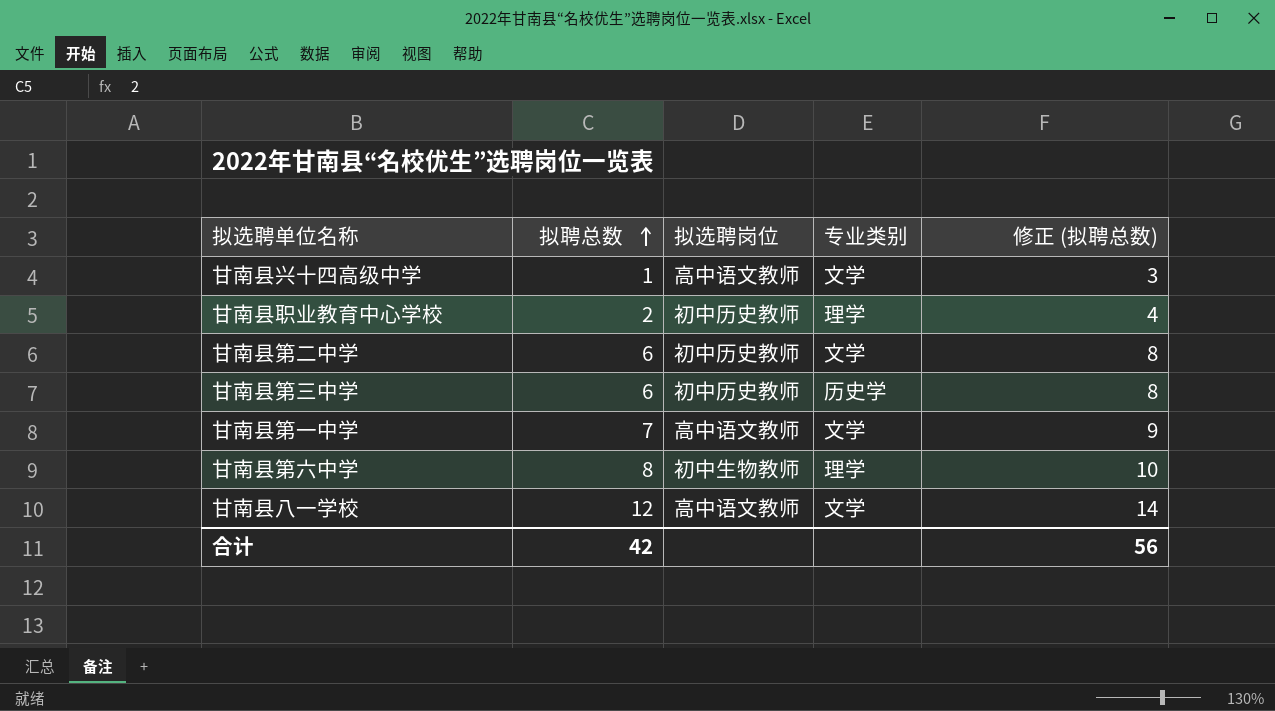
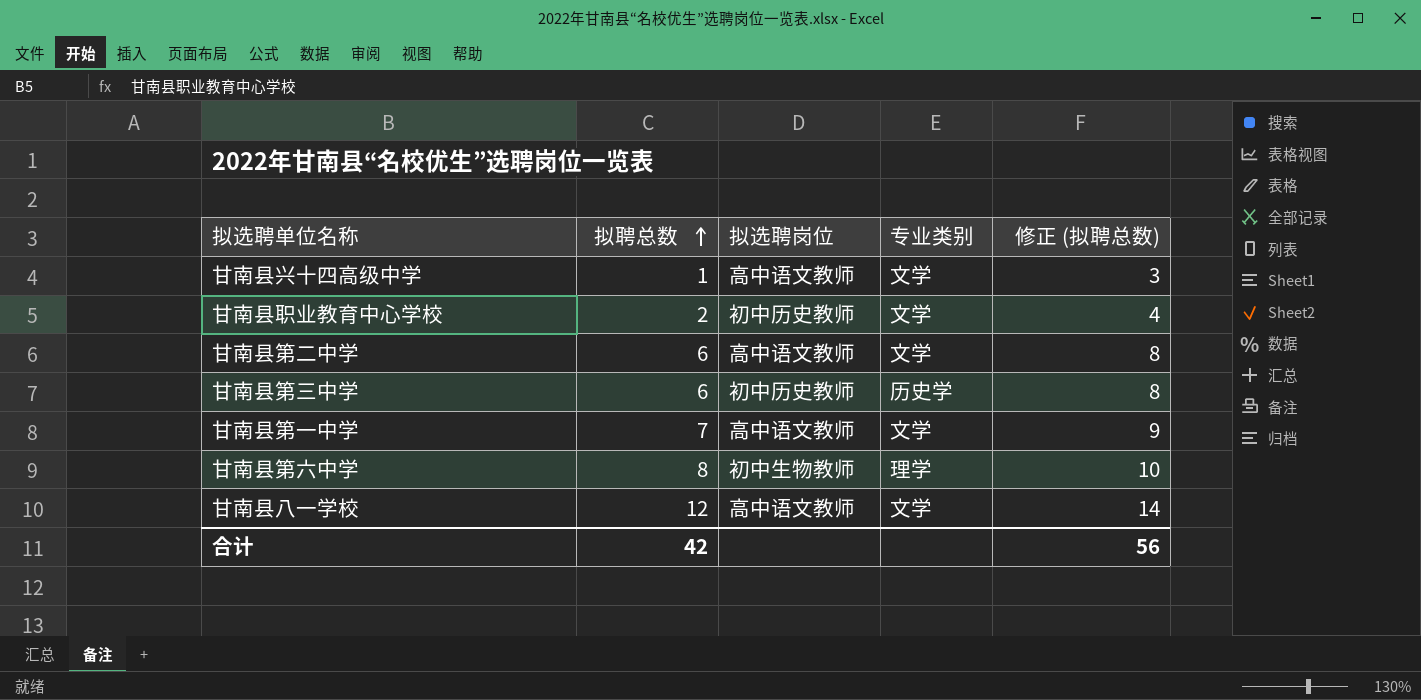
甘南县职业教育中心学校 | 专业类别: 理学 -> 文学
甘南县第二中学 | 拟选聘岗位: 初中历史教师 -> 高中语文教师

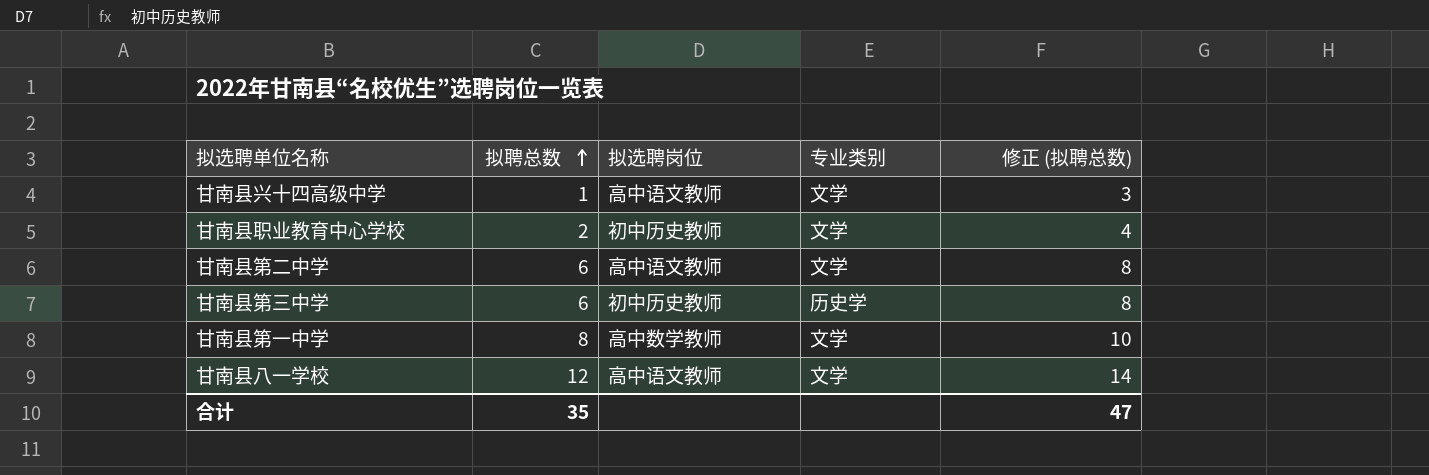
row 甘南县第六中学: 8 | 初中生物教师 | 理学 | 10 -> none
甘南县第一中学 | 拟聘总数: 7 -> 8
甘南县第一中学 | 拟选聘岗位: 高中语文教师 -> 高中数学教师
甘南县第一中学 | 修正 (拟聘总数): 9 -> 10
合计 | 拟聘总数: 42 -> 35
合计 | 修正 (拟聘总数): 56 -> 47

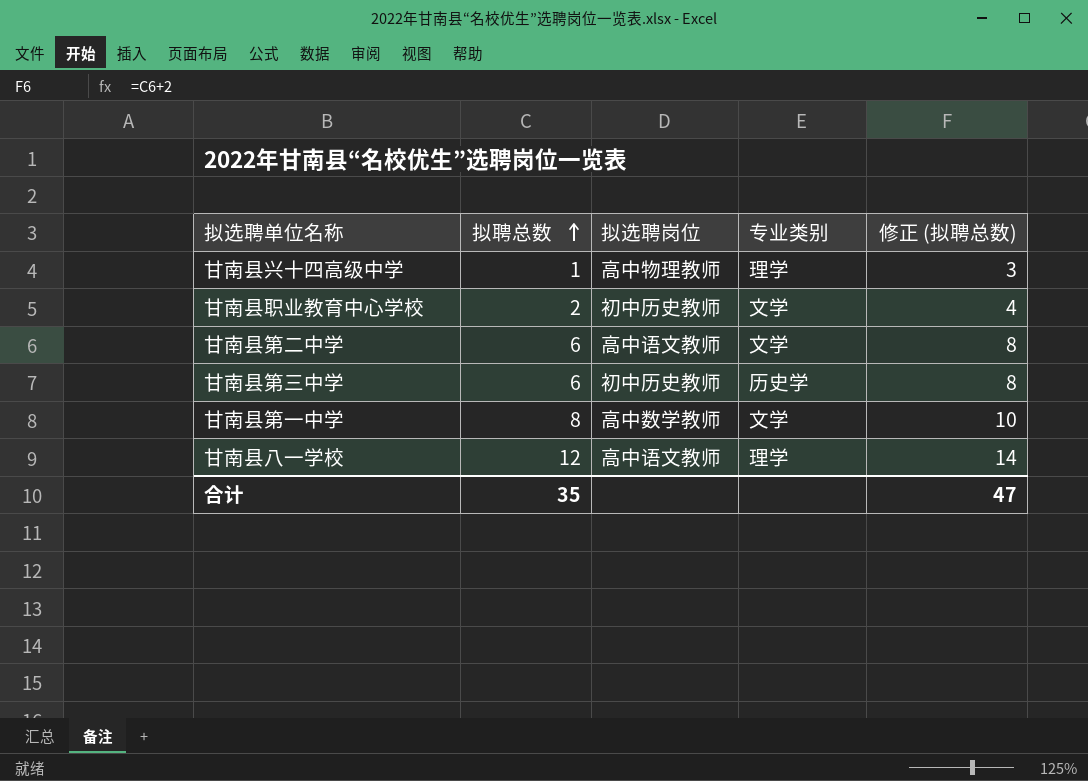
甘南县兴十四高级中学 | 拟选聘岗位: 高中语文教师 -> 高中物理教师
甘南县兴十四高级中学 | 专业类别: 文学 -> 理学
甘南县八一学校 | 专业类别: 文学 -> 理学

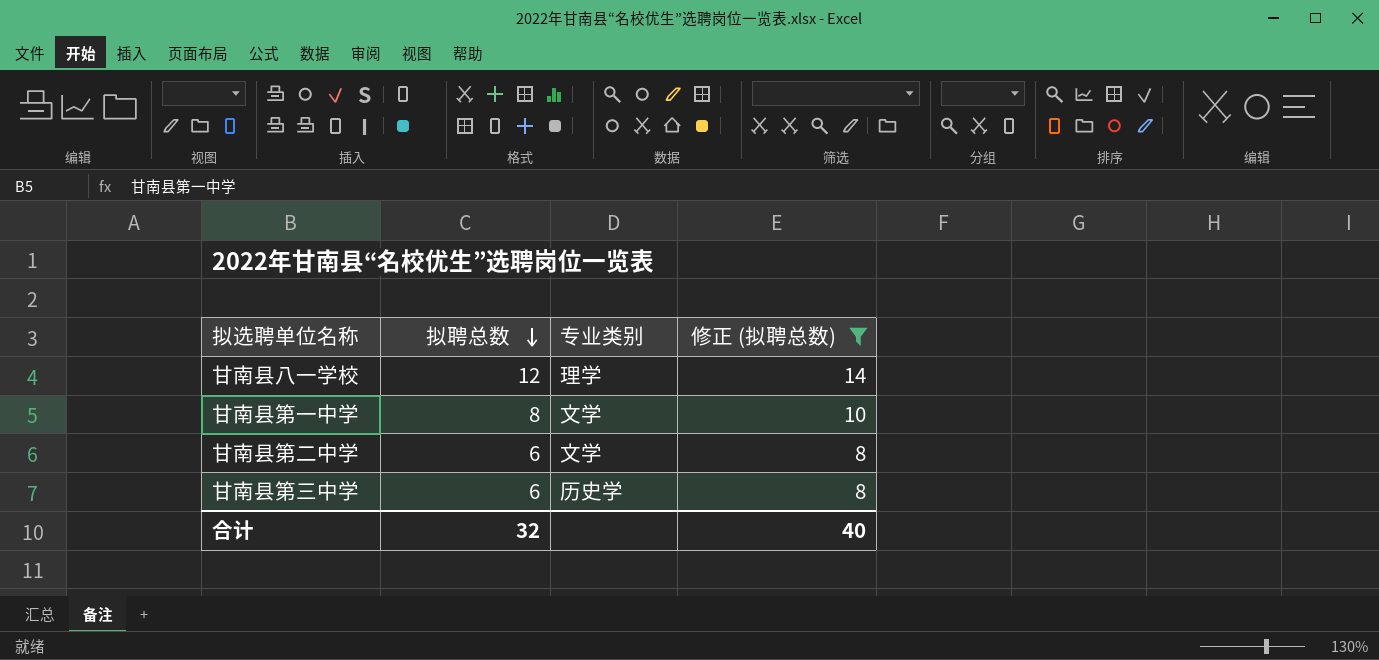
filter: none -> 修正 (拟聘总数) >= 8
row order: 拟聘总数 ascending -> 拟聘总数 descending
column 拟选聘岗位 | position: 3 -> none
合计 | 拟聘总数: 35 -> 32
合计 | 修正 (拟聘总数): 47 -> 40

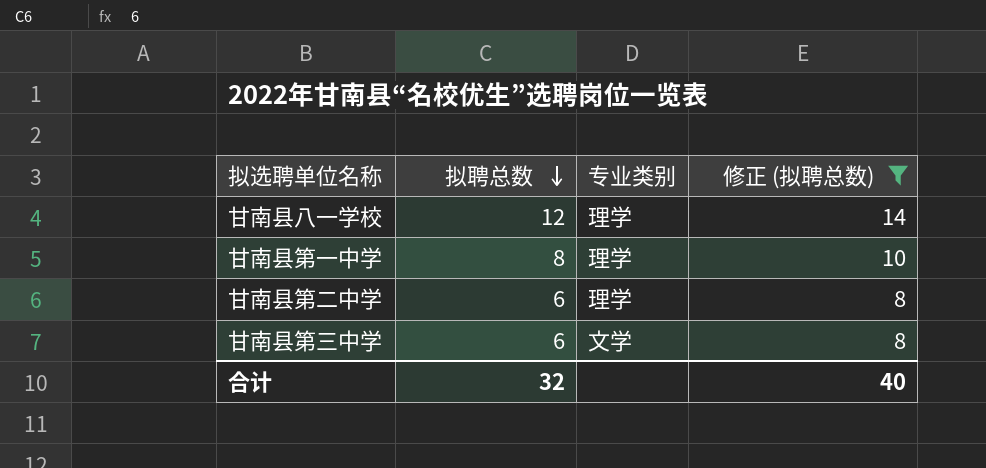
甘南县第一中学 | 专业类别: 文学 -> 理学
甘南县第二中学 | 专业类别: 文学 -> 理学
甘南县第三中学 | 专业类别: 历史学 -> 文学

